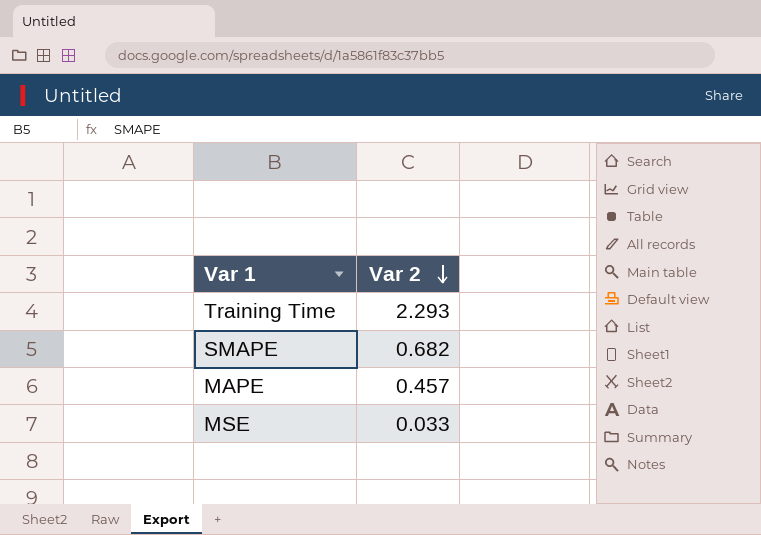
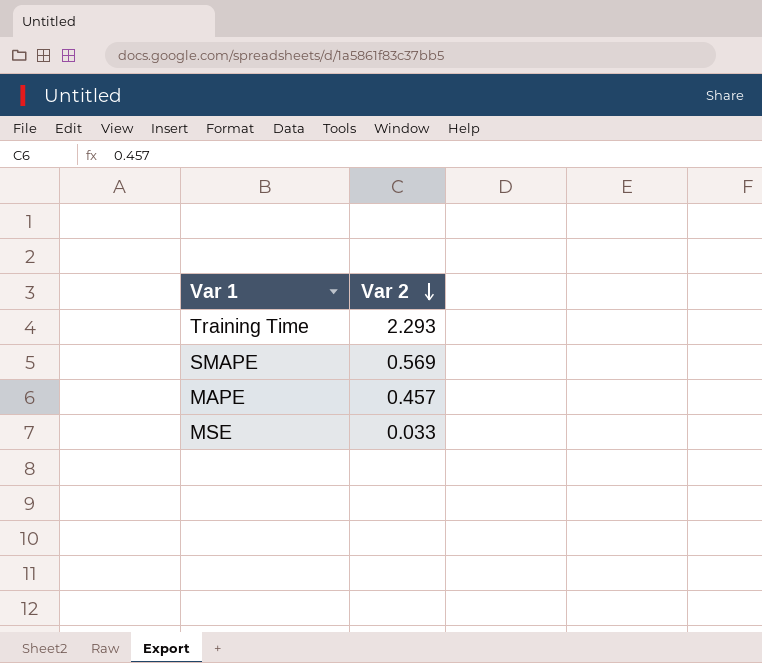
SMAPE | Var 2: 0.682 -> 0.569

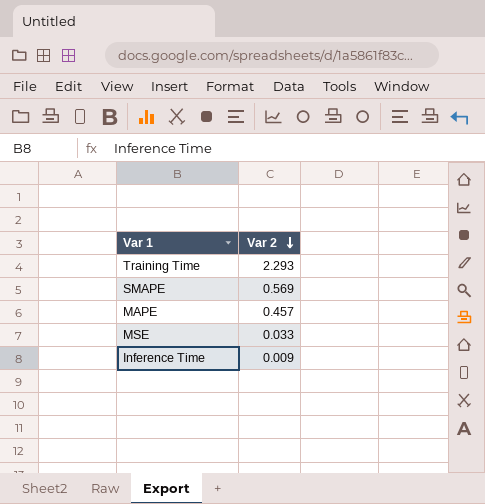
row Inference Time: none -> 0.009

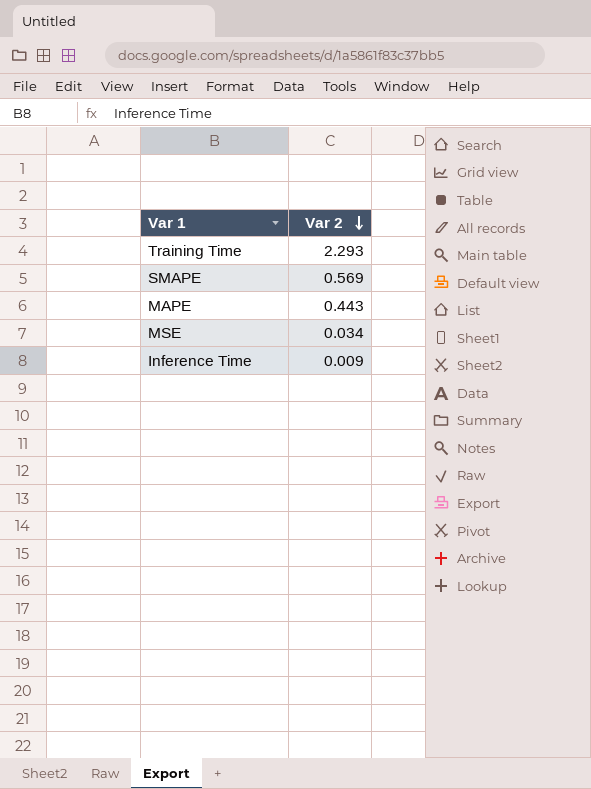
MAPE | Var 2: 0.457 -> 0.443
MSE | Var 2: 0.033 -> 0.034

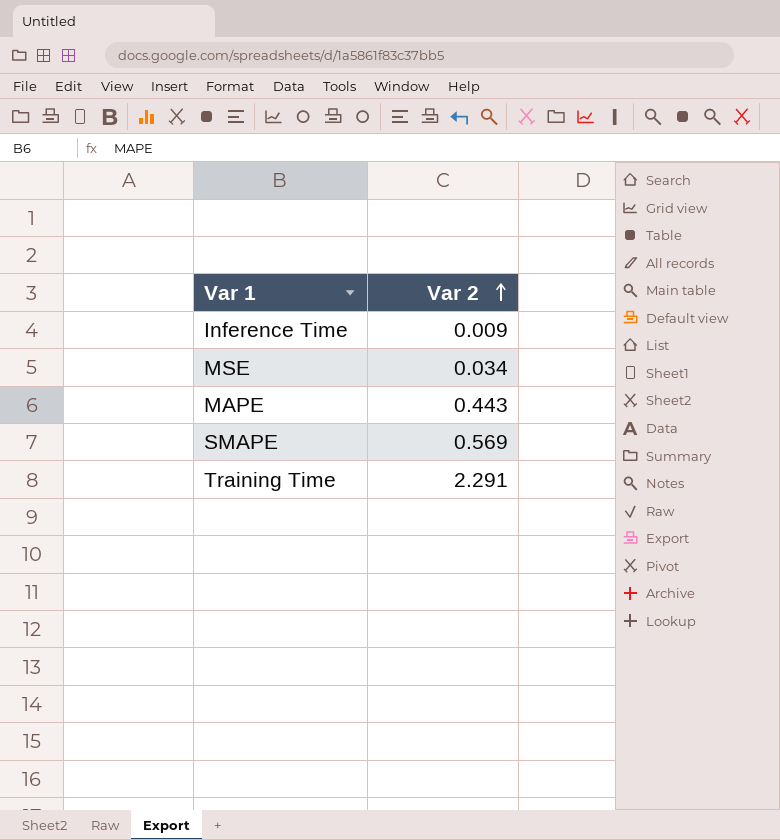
row order: Var 2 descending -> Var 2 ascending
Training Time | Var 2: 2.293 -> 2.291

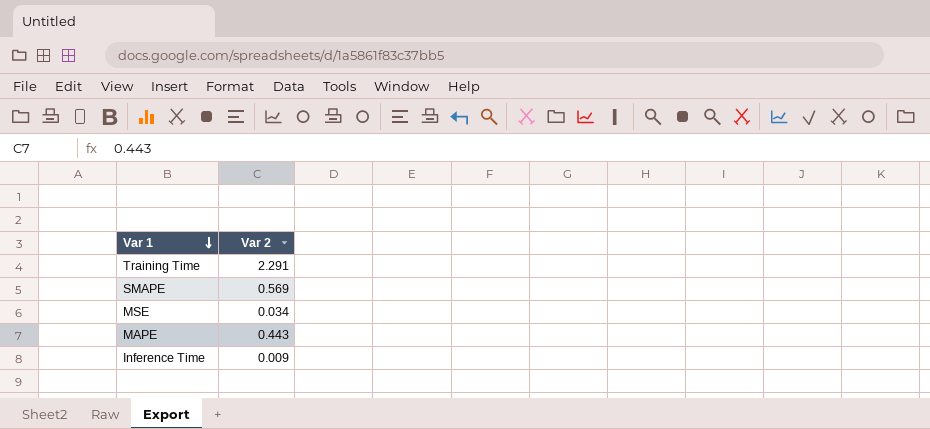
row order: Var 2 ascending -> Var 1 descending

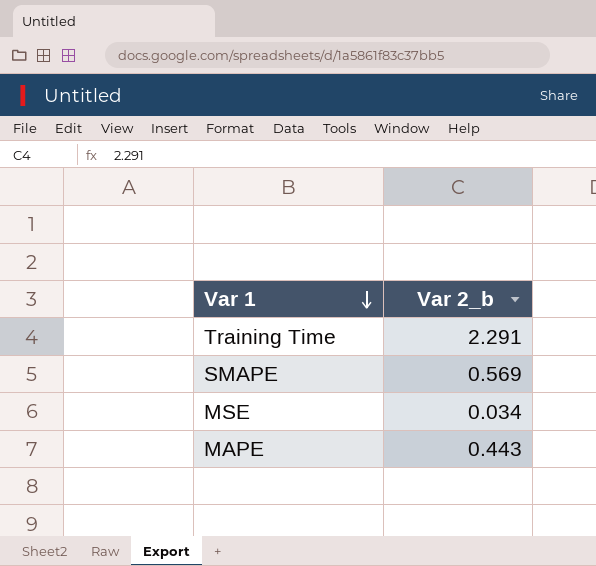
column name: Var 2 -> Var 2_b
row Inference Time: 0.009 -> none

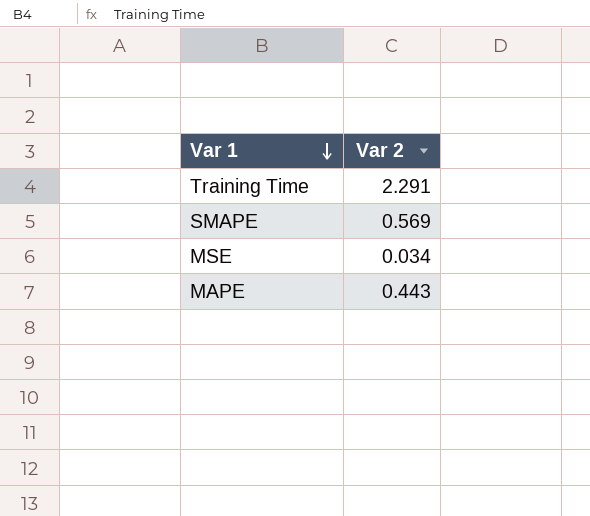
column name: Var 2_b -> Var 2

